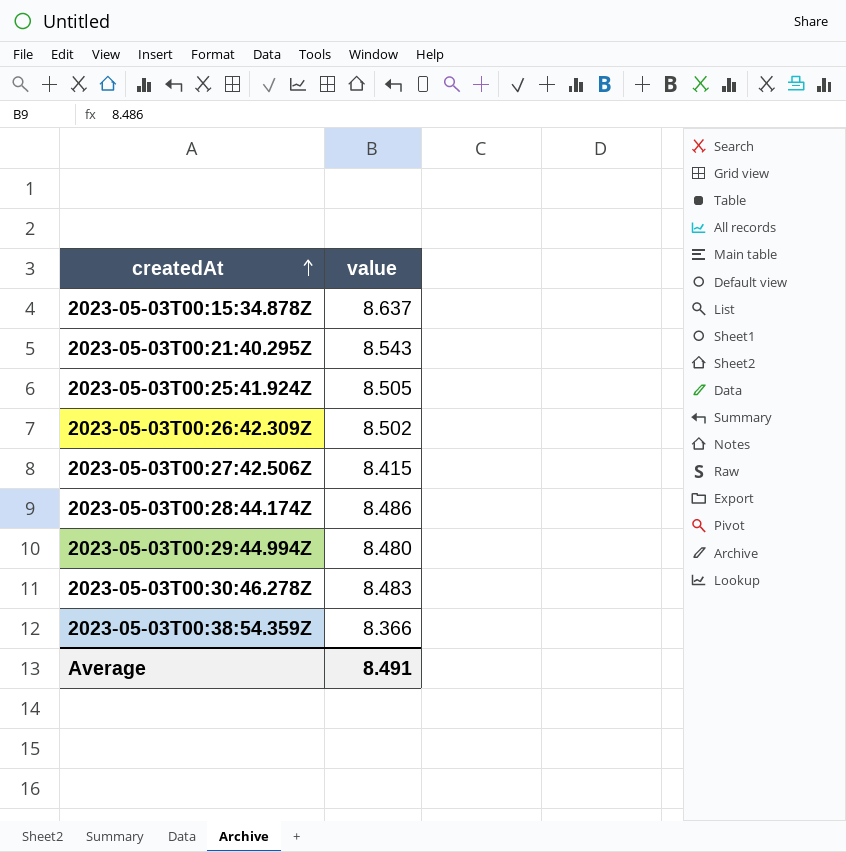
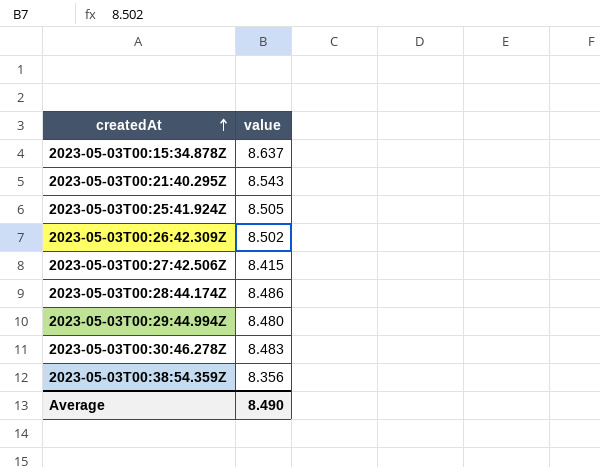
2023-05-03T00:38:54.359Z | value: 8.366 -> 8.356
Average | value: 8.491 -> 8.490

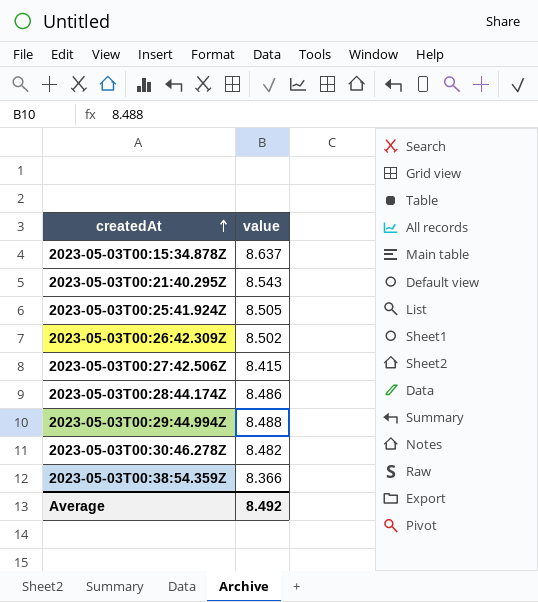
2023-05-03T00:29:44.994Z | value: 8.480 -> 8.488
2023-05-03T00:30:46.278Z | value: 8.483 -> 8.482
2023-05-03T00:38:54.359Z | value: 8.356 -> 8.366
Average | value: 8.490 -> 8.492

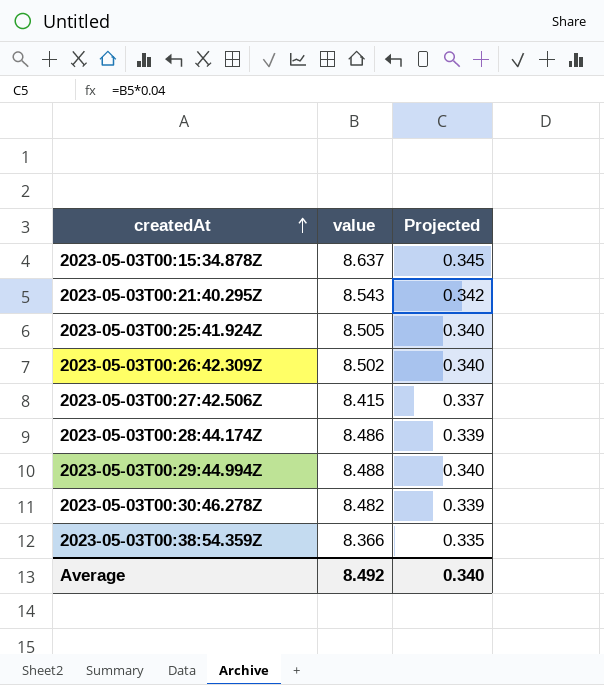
column Projected | formula: none -> [value] * 0.04

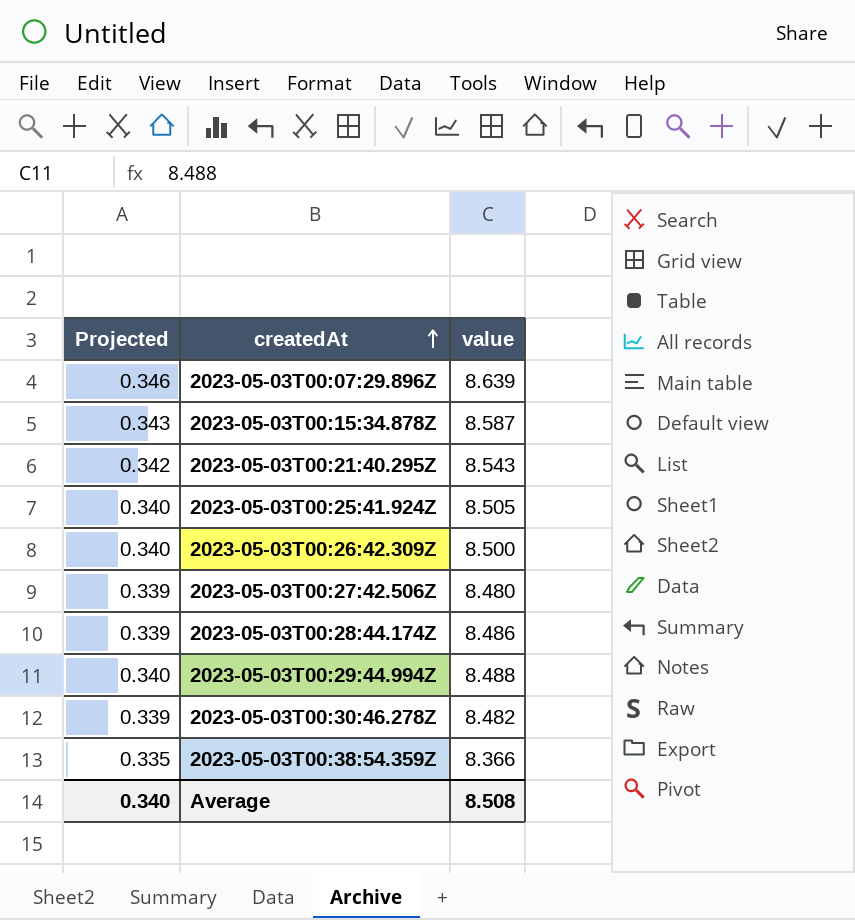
column Projected | position: 3 -> 1
row 2023-05-03T00:07:29.896Z: none -> 0.346 | 8.639
2023-05-03T00:15:34.878Z | Projected: 0.345 -> 0.343
2023-05-03T00:15:34.878Z | value: 8.637 -> 8.587
2023-05-03T00:26:42.309Z | value: 8.502 -> 8.500
2023-05-03T00:27:42.506Z | Projected: 0.337 -> 0.339
2023-05-03T00:27:42.506Z | value: 8.415 -> 8.480
Average | value: 8.492 -> 8.508

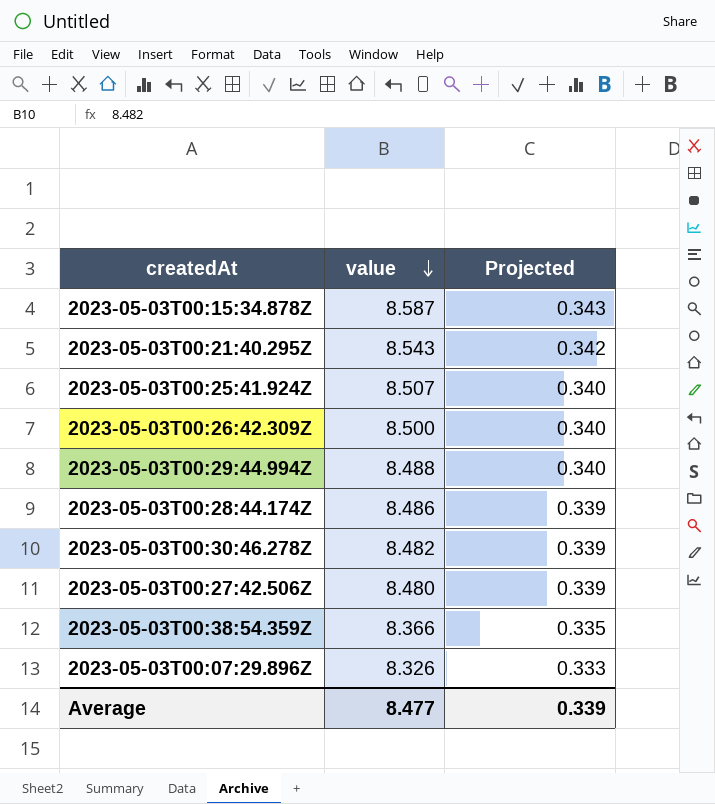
row order: createdAt ascending -> value descending
column Projected | position: 1 -> 3
2023-05-03T00:25:41.924Z | value: 8.505 -> 8.507
2023-05-03T00:07:29.896Z | value: 8.639 -> 8.326
2023-05-03T00:07:29.896Z | Projected: 0.346 -> 0.333
Average | value: 8.508 -> 8.477
Average | Projected: 0.340 -> 0.339

